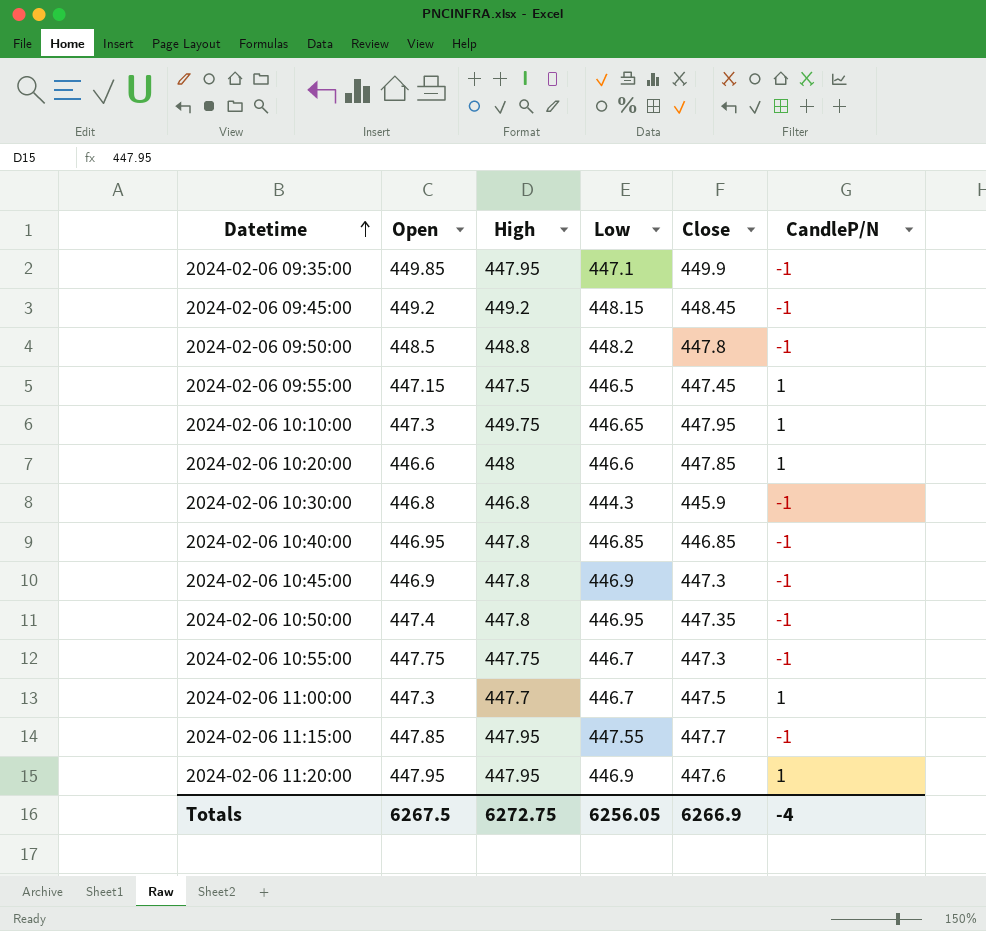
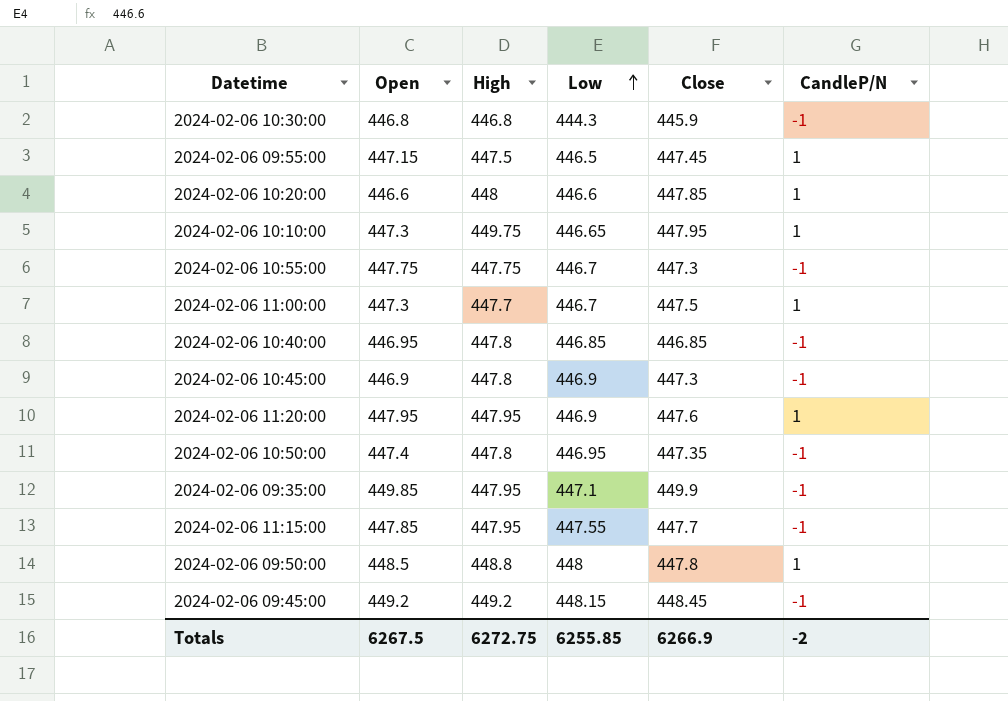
row order: Datetime ascending -> Low ascending
2024-02-06 09:50:00 | Low: 448.2 -> 448
2024-02-06 09:50:00 | CandleP/N: -1 -> 1
Totals | Low: 6256.05 -> 6255.85
Totals | CandleP/N: -4 -> -2

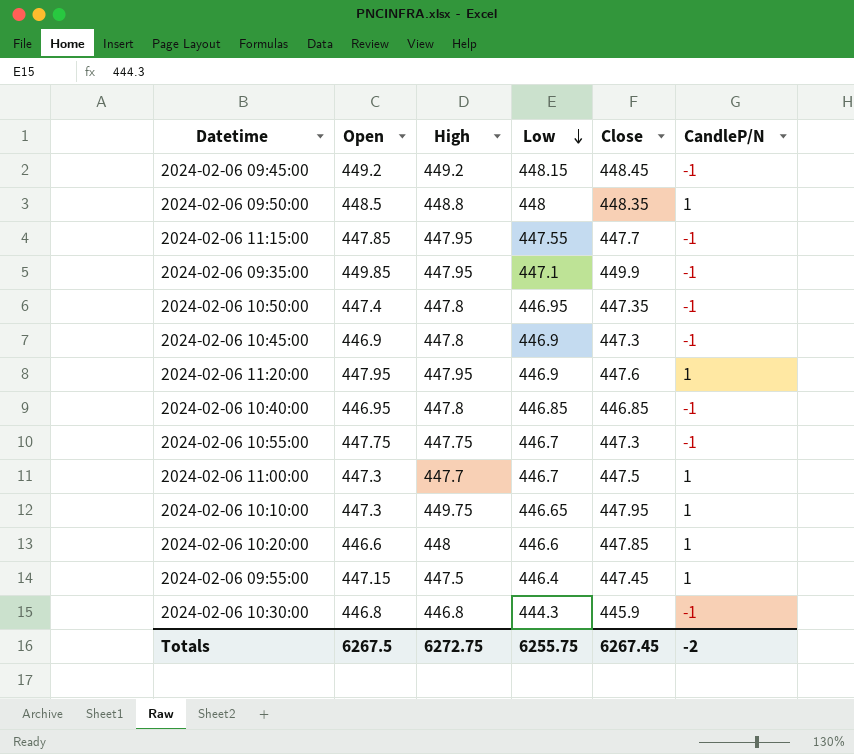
row order: Low ascending -> Low descending
2024-02-06 09:50:00 | Close: 447.8 -> 448.35
2024-02-06 09:55:00 | Low: 446.5 -> 446.4
Totals | Low: 6255.85 -> 6255.75
Totals | Close: 6266.9 -> 6267.45

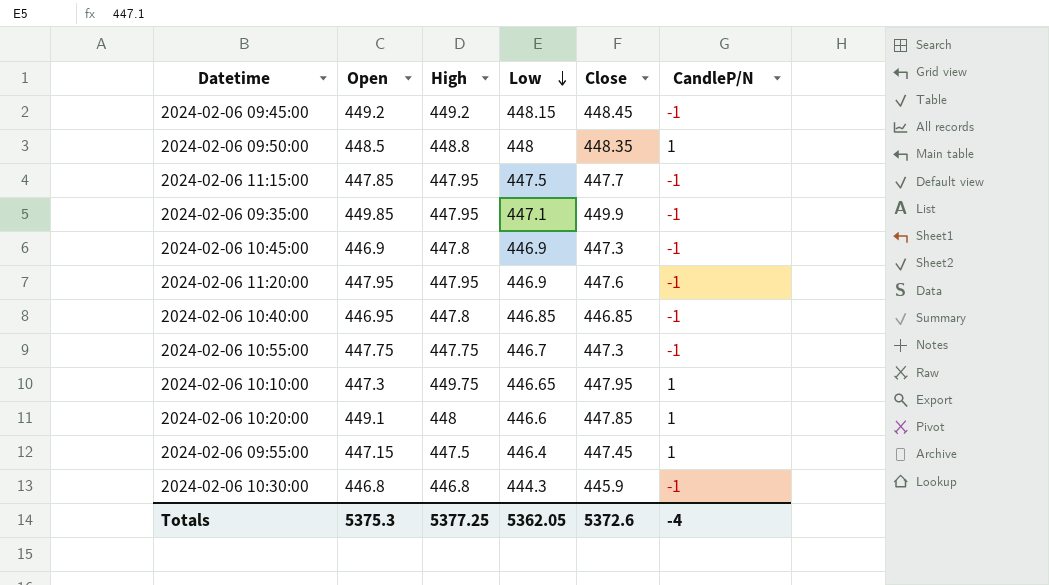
row 2024-02-06 10:50:00: 447.4 | 447.8 | 446.95 | 447.35 | -1 -> none
row 2024-02-06 11:00:00: 447.3 | 447.7 | 446.7 | 447.5 | 1 -> none
2024-02-06 11:15:00 | Low: 447.55 -> 447.5
2024-02-06 11:20:00 | CandleP/N: 1 -> -1
2024-02-06 10:20:00 | Open: 446.6 -> 449.1
Totals | Open: 6267.5 -> 5375.3
Totals | High: 6272.75 -> 5377.25
Totals | Low: 6255.75 -> 5362.05
Totals | Close: 6267.45 -> 5372.6
Totals | CandleP/N: -2 -> -4

